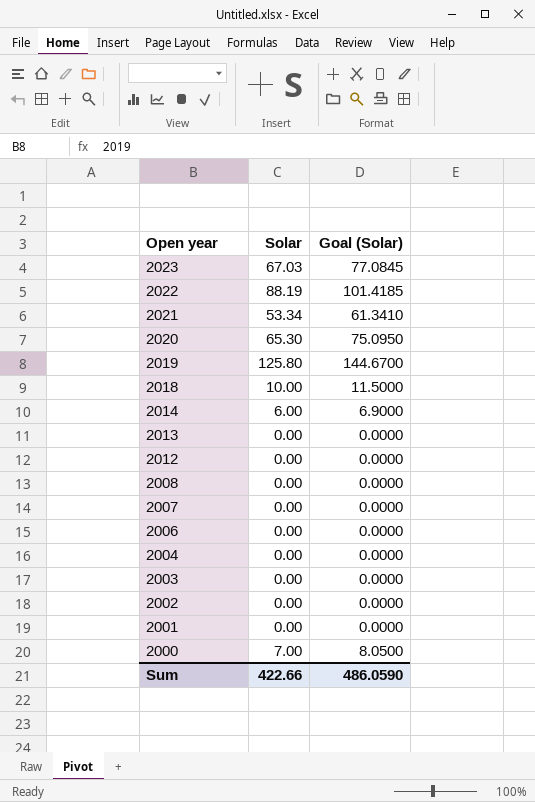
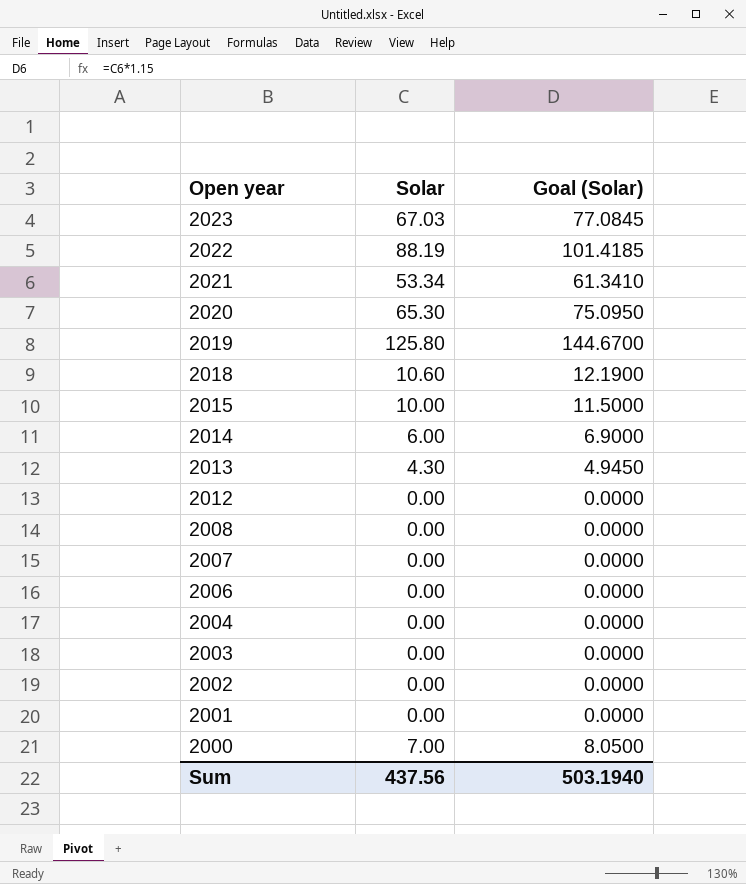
2018 | Solar: 10.00 -> 10.60
2018 | Goal (Solar): 11.5000 -> 12.1900
row 2015: none -> 10.00 | 11.5000
2013 | Solar: 0.00 -> 4.30
2013 | Goal (Solar): 0.0000 -> 4.9450
Sum | Solar: 422.66 -> 437.56
Sum | Goal (Solar): 486.0590 -> 503.1940

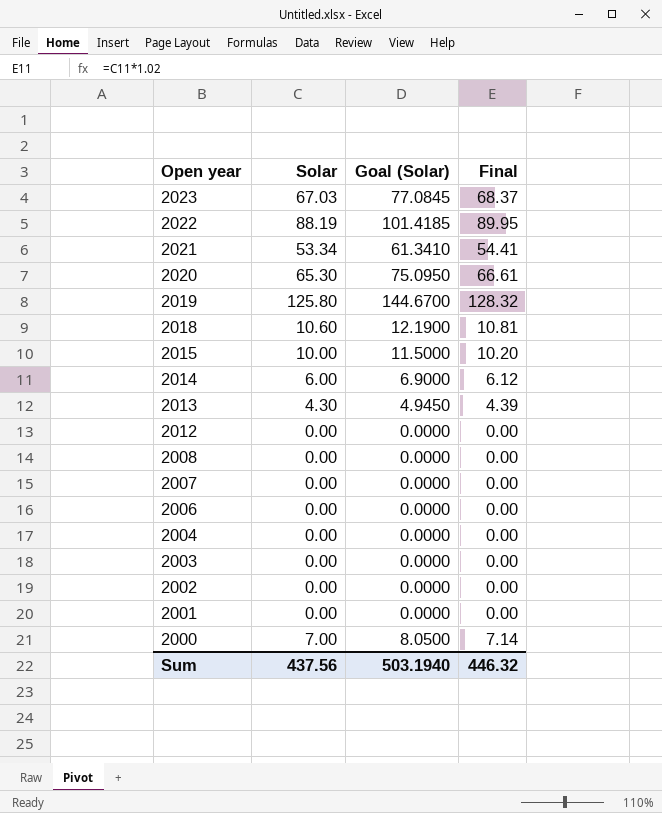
column Final | formula: none -> [Solar] * 1.02

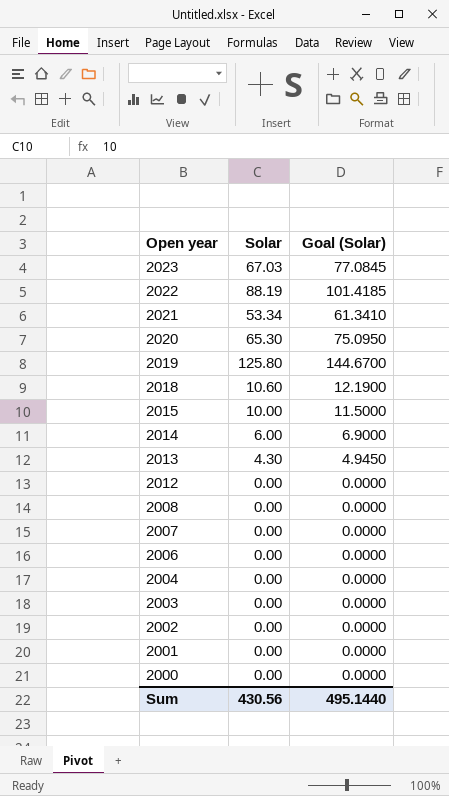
column Final | formula: [Solar] * 1.02 -> none
2000 | Solar: 7.00 -> 0.00
2000 | Goal (Solar): 8.0500 -> 0.0000
Sum | Solar: 437.56 -> 430.56
Sum | Goal (Solar): 503.1940 -> 495.1440

